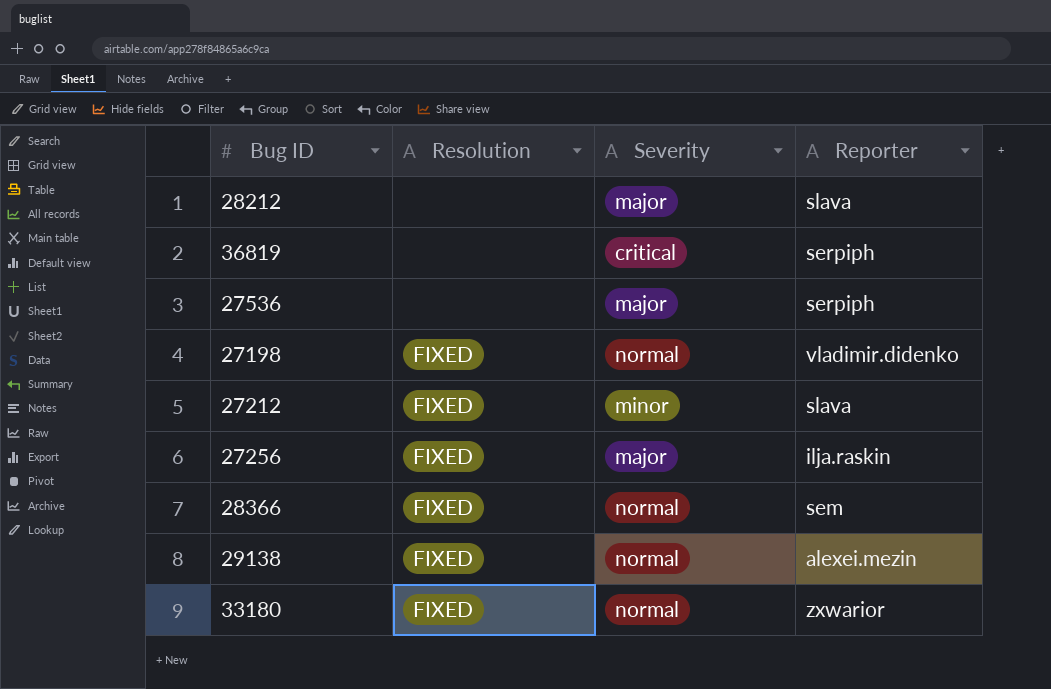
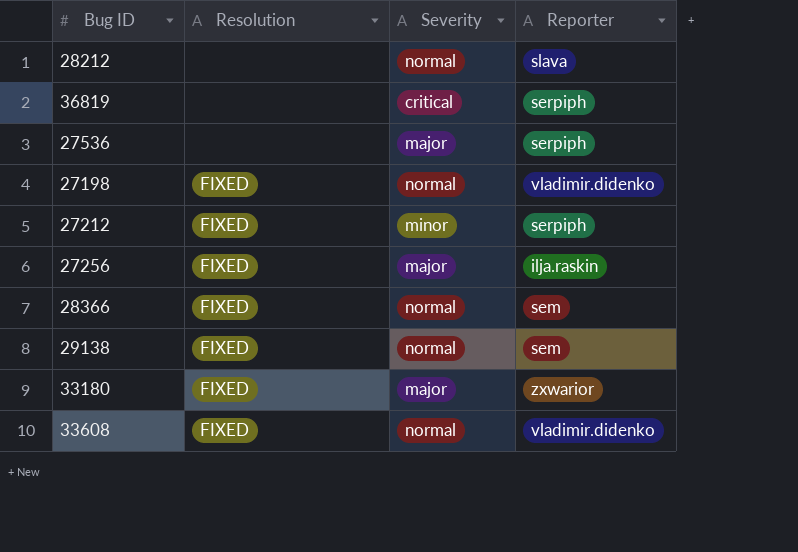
28212 | Severity: major -> normal
27212 | Reporter: slava -> serpiph
29138 | Reporter: alexei.mezin -> sem
33180 | Severity: normal -> major
row 33608: none -> FIXED | normal | vladimir.didenko

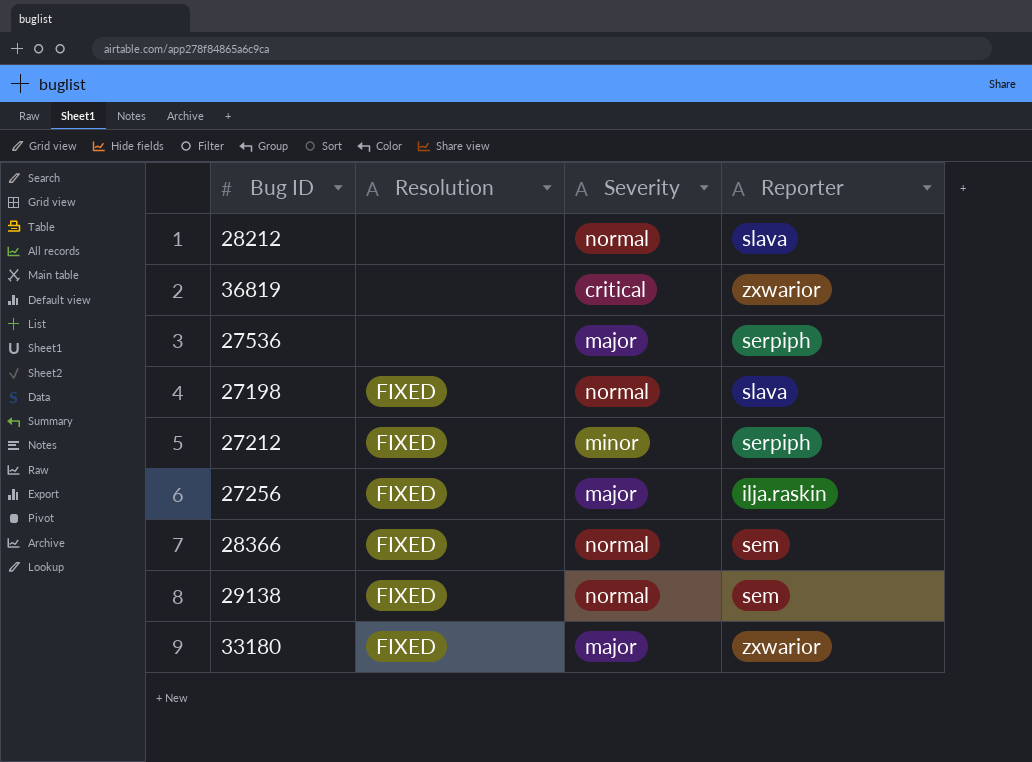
row 33608: FIXED | normal | vladimir.didenko -> none
36819 | Reporter: serpiph -> zxwarior
27198 | Reporter: vladimir.didenko -> slava

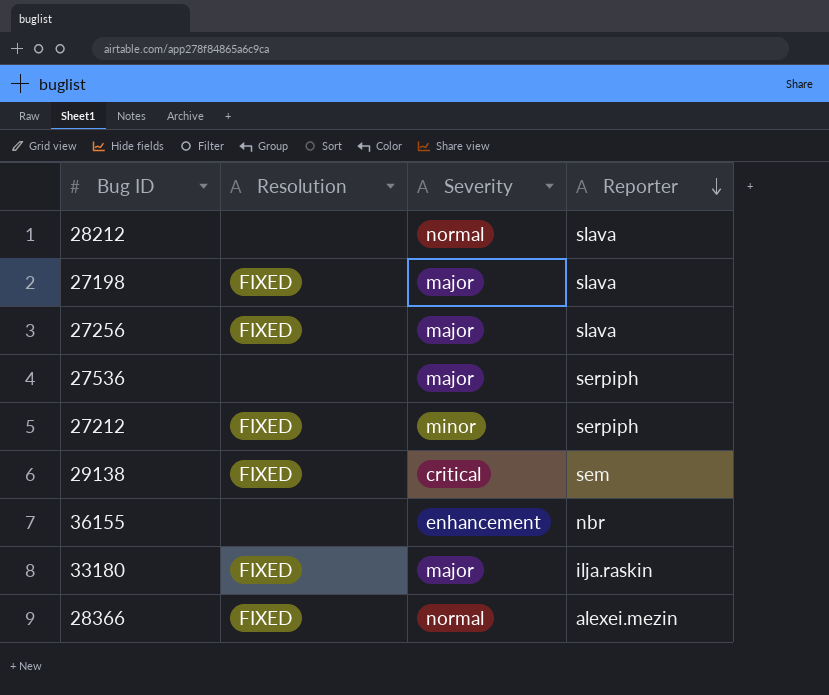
row order: none -> Reporter descending
row 36819: none | critical | zxwarior -> none
27198 | Severity: normal -> major
27256 | Reporter: ilja.raskin -> slava
29138 | Severity: normal -> critical
row 36155: none -> none | enhancement | nbr
33180 | Reporter: zxwarior -> ilja.raskin
28366 | Reporter: sem -> alexei.mezin

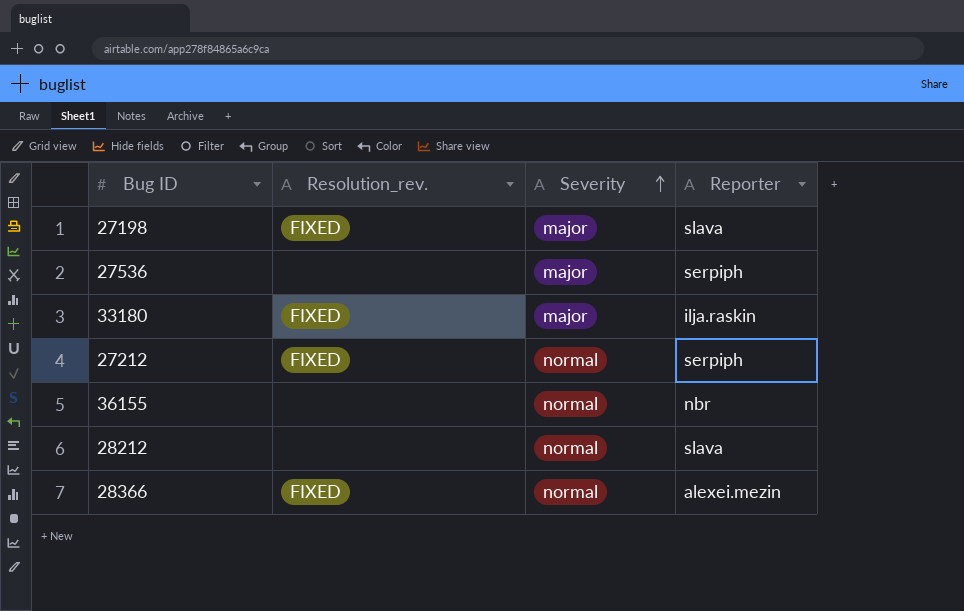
row order: Reporter descending -> Severity ascending
column name: Resolution -> Resolution_rev.
row 27256: FIXED | major | slava -> none
row 29138: FIXED | critical | sem -> none
27212 | Severity: minor -> normal
36155 | Severity: enhancement -> normal

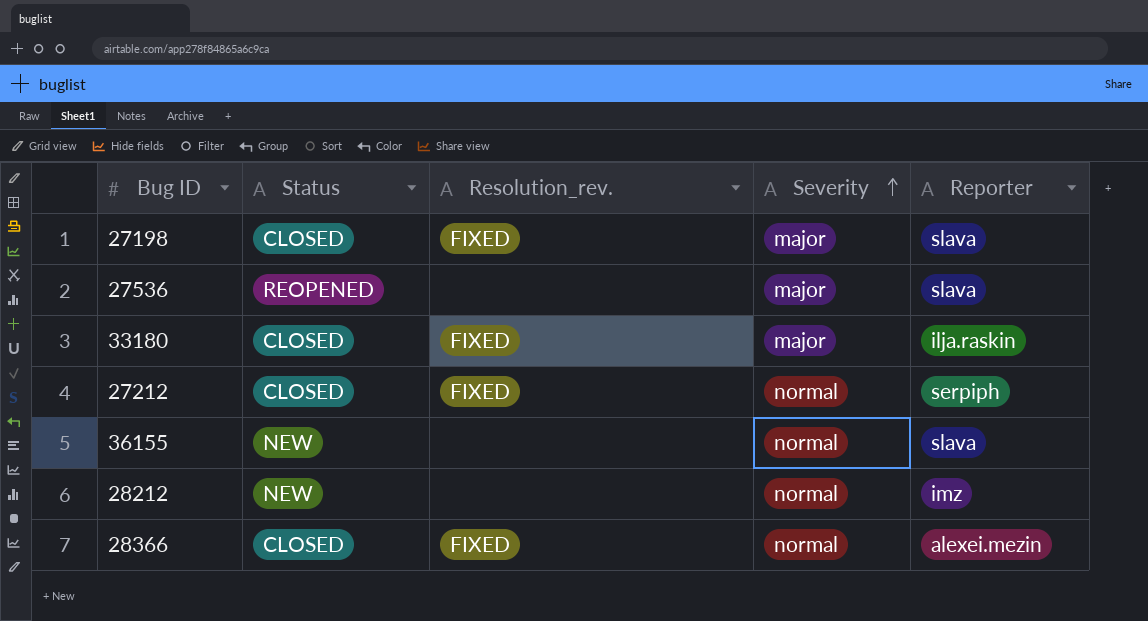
column Status | position: none -> 2
27536 | Reporter: serpiph -> slava
36155 | Reporter: nbr -> slava
28212 | Reporter: slava -> imz

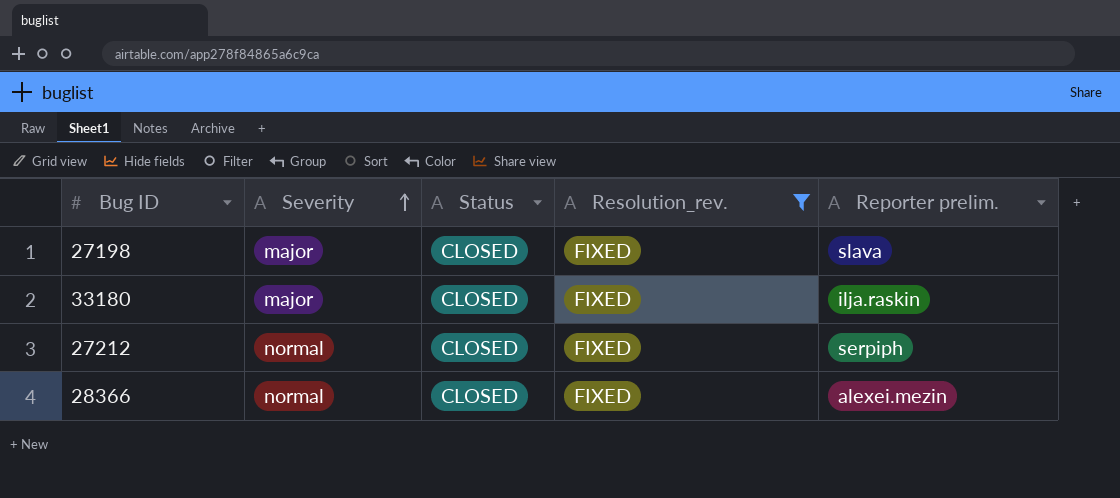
filter: none -> Resolution_rev. = FIXED
column Severity | position: 4 -> 2
column name: Reporter -> Reporter prelim.

